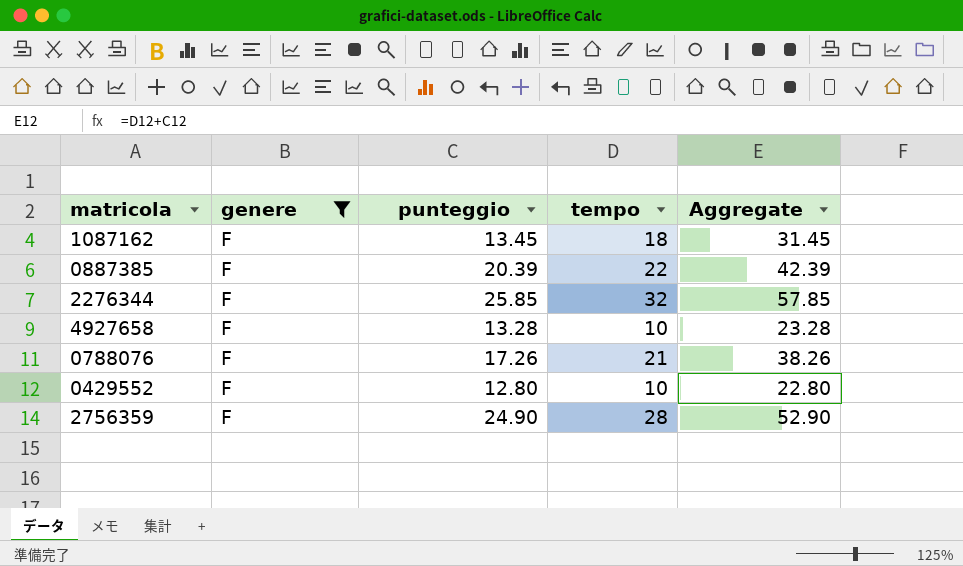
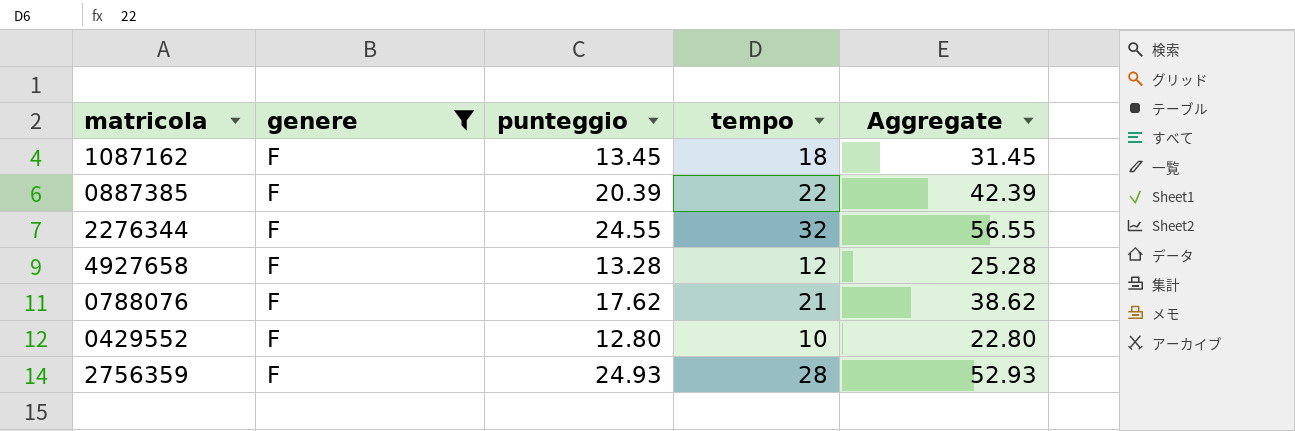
2276344 | punteggio: 25.85 -> 24.55
2276344 | Aggregate: 57.85 -> 56.55
4927658 | tempo: 10 -> 12
4927658 | Aggregate: 23.28 -> 25.28
0788076 | punteggio: 17.26 -> 17.62
0788076 | Aggregate: 38.26 -> 38.62
2756359 | punteggio: 24.90 -> 24.93
2756359 | Aggregate: 52.90 -> 52.93

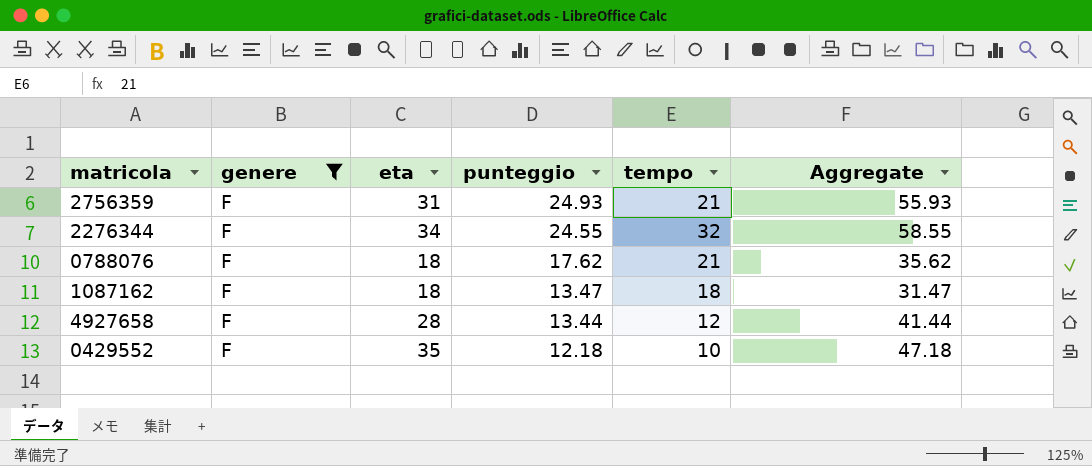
row order: none -> punteggio descending
column eta | position: none -> 3
column Aggregate | formula: [punteggio] + [tempo] -> [eta] + [punteggio]
row 0887385: F | 20.39 | 22 | 42.39 -> none
2756359 | tempo: 28 -> 21
1087162 | punteggio: 13.45 -> 13.47
4927658 | punteggio: 13.28 -> 13.44
0429552 | punteggio: 12.80 -> 12.18

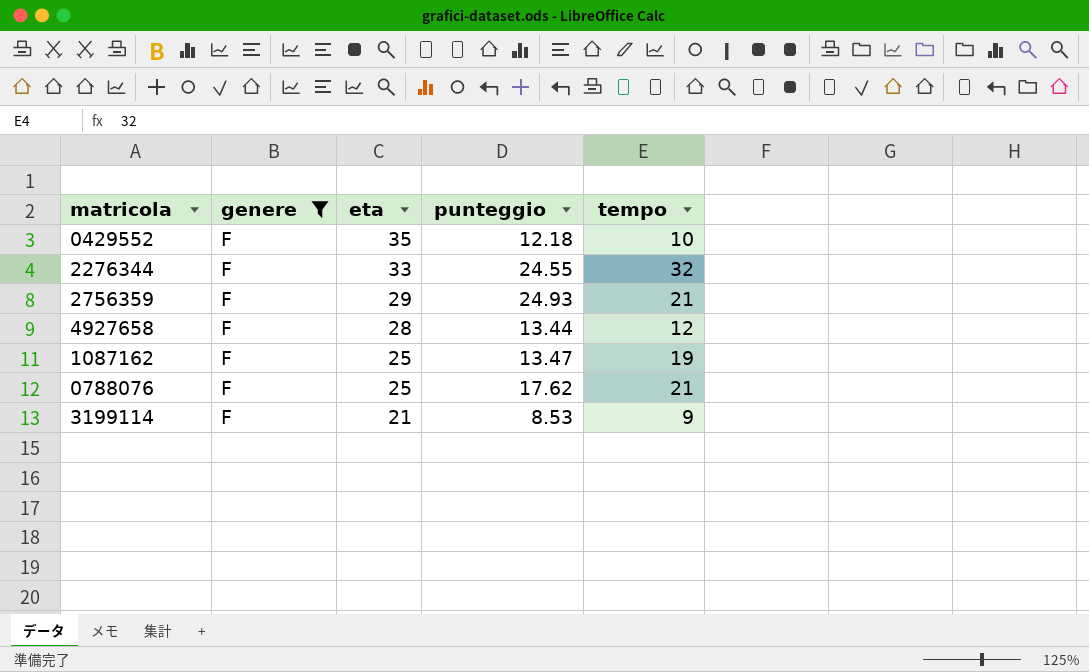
row order: punteggio descending -> eta descending
column Aggregate | formula: [eta] + [punteggio] -> none
2276344 | eta: 34 -> 33
2756359 | eta: 31 -> 29
1087162 | eta: 18 -> 25
1087162 | tempo: 18 -> 19
0788076 | eta: 18 -> 25
row 3199114: none -> F | 21 | 8.53 | 9

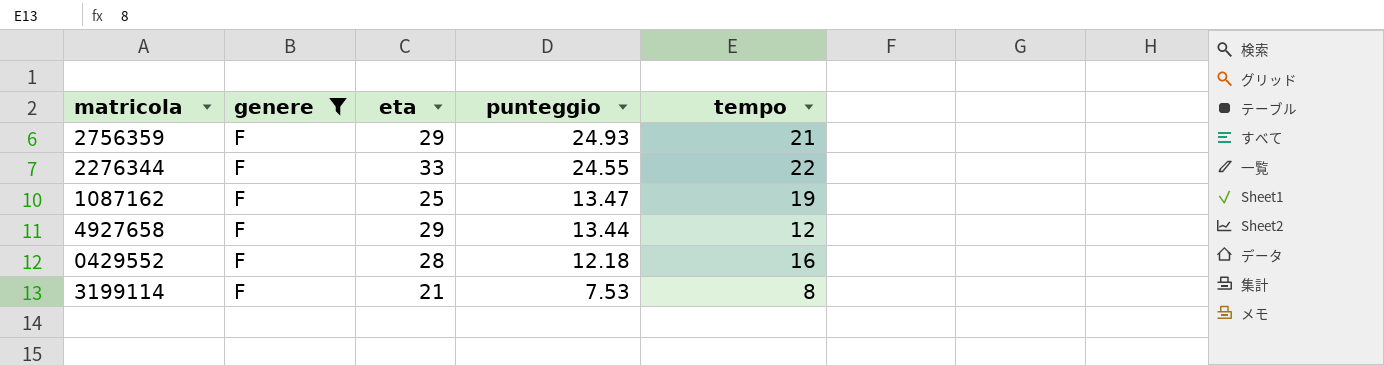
row order: eta descending -> punteggio descending
row 0788076: F | 25 | 17.62 | 21 -> none
2276344 | tempo: 32 -> 22
4927658 | eta: 28 -> 29
0429552 | eta: 35 -> 28
0429552 | tempo: 10 -> 16
3199114 | punteggio: 8.53 -> 7.53
3199114 | tempo: 9 -> 8

